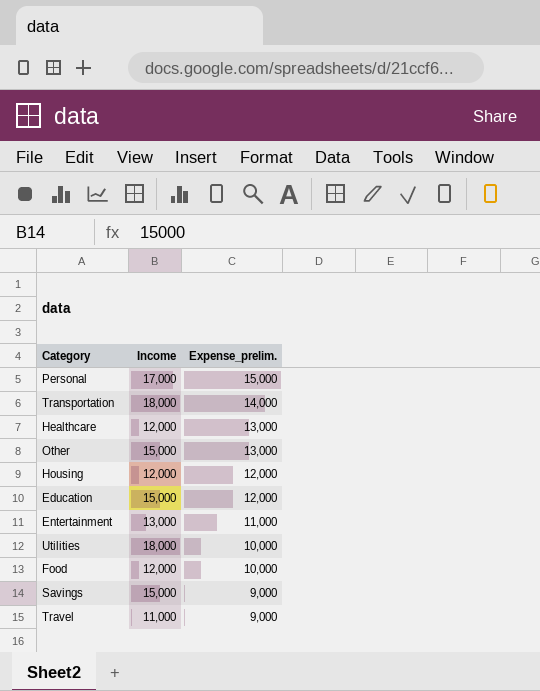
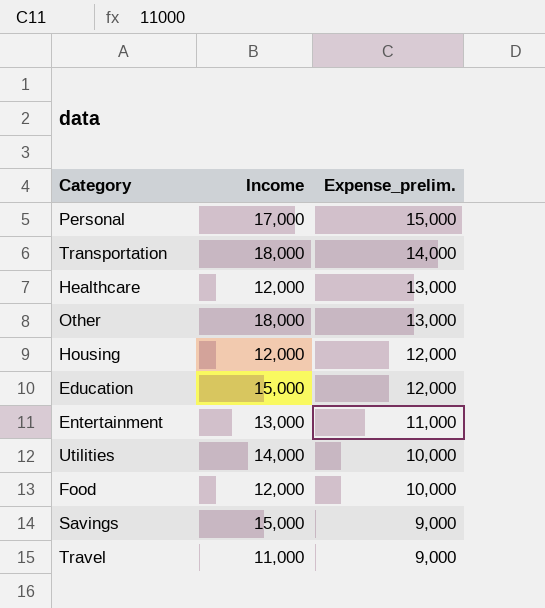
Other | Income: 15,000 -> 18,000
Utilities | Income: 18,000 -> 14,000

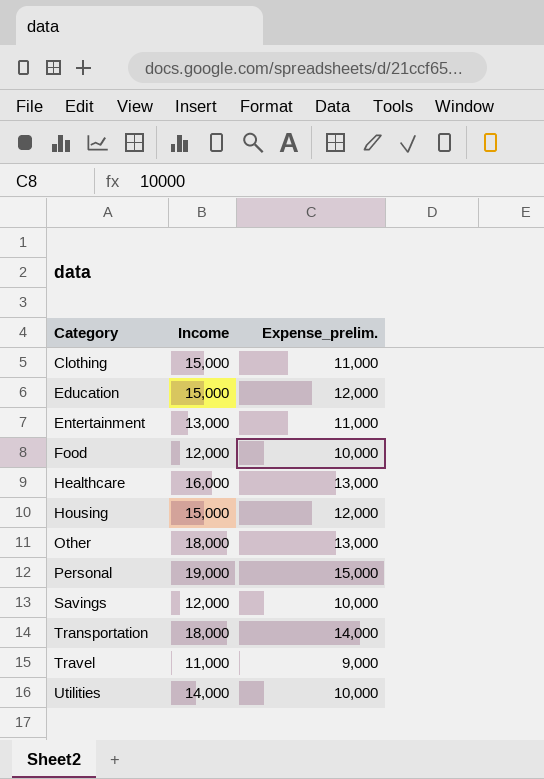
row order: Expense_prelim. descending -> Category ascending
row Clothing: none -> 15,000 | 11,000
Healthcare | Income: 12,000 -> 16,000
Housing | Income: 12,000 -> 15,000
Personal | Income: 17,000 -> 19,000
Savings | Income: 15,000 -> 12,000
Savings | Expense_prelim.: 9,000 -> 10,000

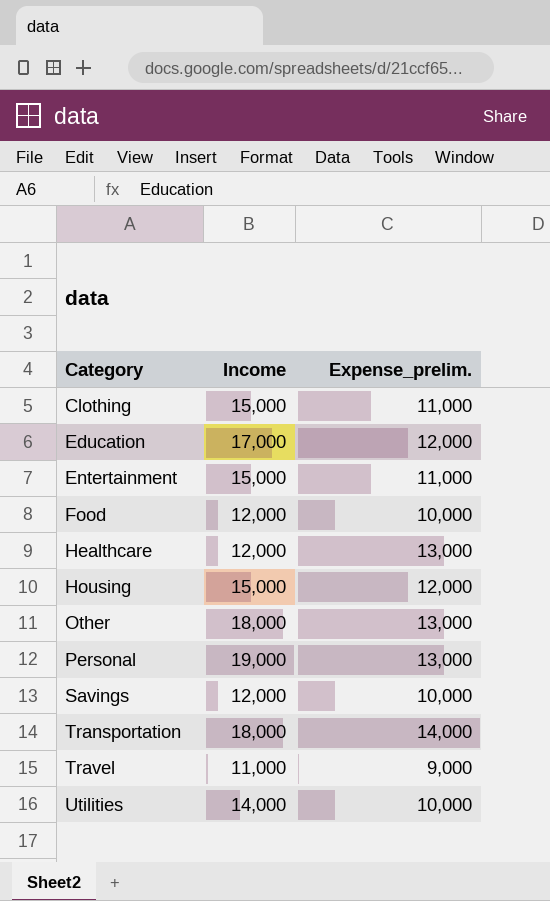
Education | Income: 15,000 -> 17,000
Entertainment | Income: 13,000 -> 15,000
Healthcare | Income: 16,000 -> 12,000
Personal | Expense_prelim.: 15,000 -> 13,000

